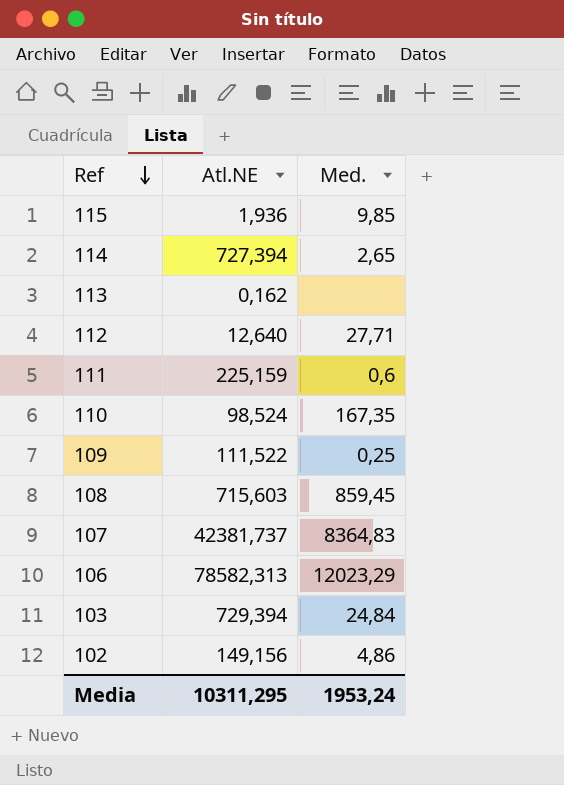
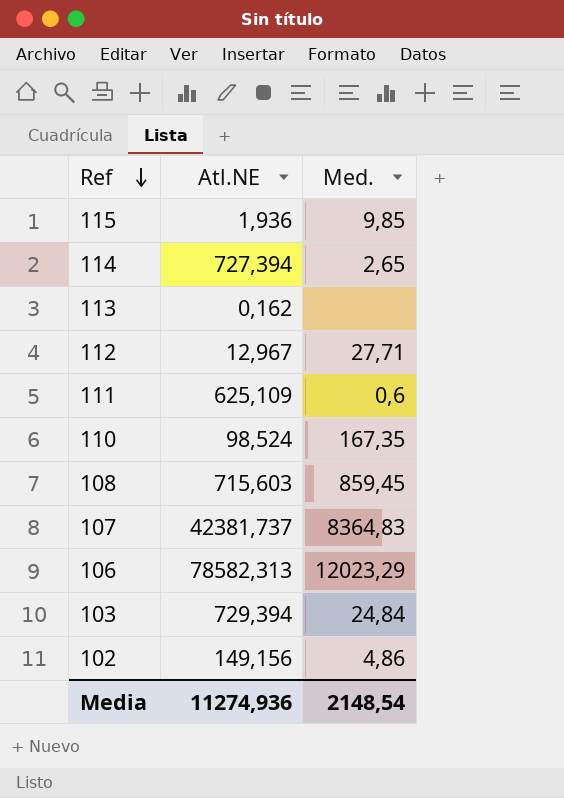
row 109: 111,522 | 0,25 -> none
112 | Atl.NE: 12,640 -> 12,967
111 | Atl.NE: 225,159 -> 625,109
Media | Atl.NE: 10311,295 -> 11274,936
Media | Med.: 1953,24 -> 2148,54

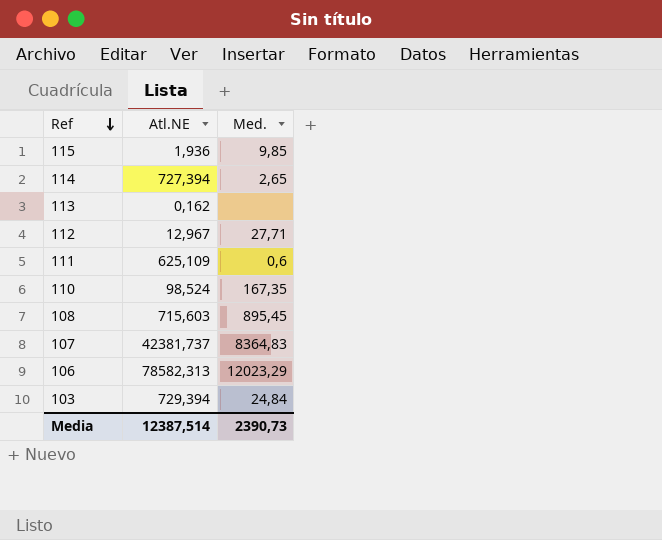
row 102: 149,156 | 4,86 -> none
108 | Med.: 859,45 -> 895,45
Media | Atl.NE: 11274,936 -> 12387,514
Media | Med.: 2148,54 -> 2390,73

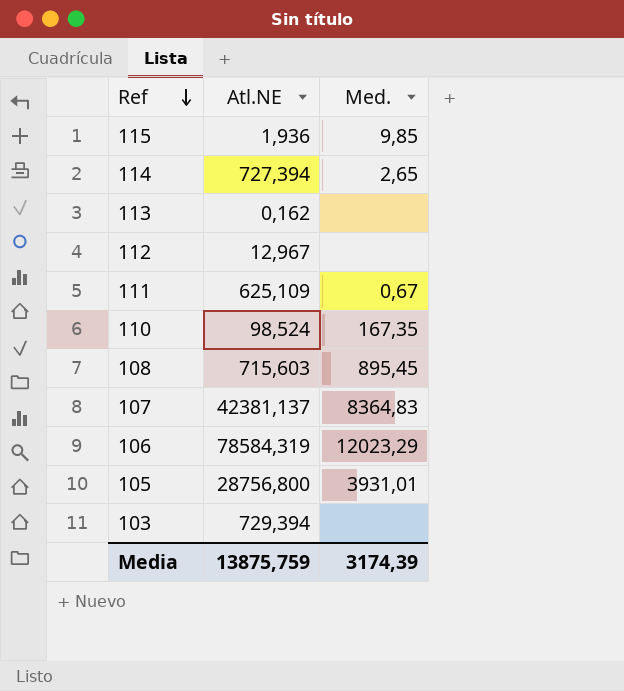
112 | Med.: 27,71 -> none
111 | Med.: 0,6 -> 0,67
107 | Atl.NE: 42381,737 -> 42381,137
106 | Atl.NE: 78582,313 -> 78584,319
row 105: none -> 28756,800 | 3931,01
103 | Med.: 24,84 -> none
Media | Atl.NE: 12387,514 -> 13875,759
Media | Med.: 2390,73 -> 3174,39

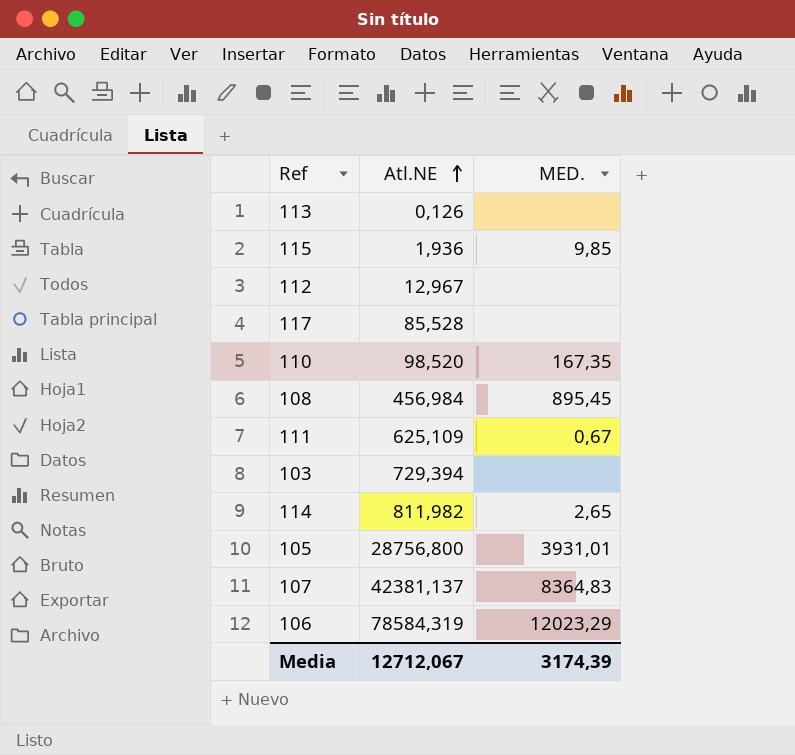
row order: Ref descending -> Atl.NE ascending
column name: Med. -> MED.
113 | Atl.NE: 0,162 -> 0,126
row 117: none -> 85,528 | none
110 | Atl.NE: 98,524 -> 98,520
108 | Atl.NE: 715,603 -> 456,984
114 | Atl.NE: 727,394 -> 811,982
Media | Atl.NE: 13875,759 -> 12712,067

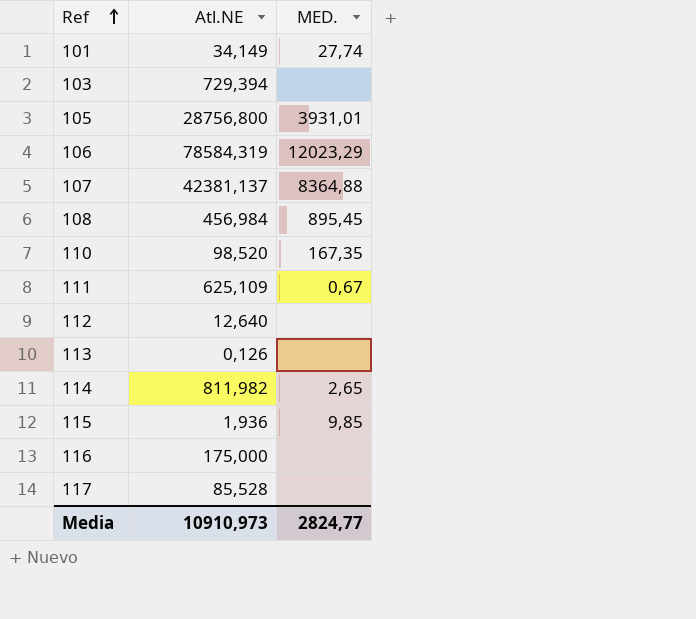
row order: Atl.NE ascending -> Ref ascending
row 101: none -> 34,149 | 27,74
107 | MED.: 8364,83 -> 8364,88
112 | Atl.NE: 12,967 -> 12,640
row 116: none -> 175,000 | none
Media | Atl.NE: 12712,067 -> 10910,973
Media | MED.: 3174,39 -> 2824,77

